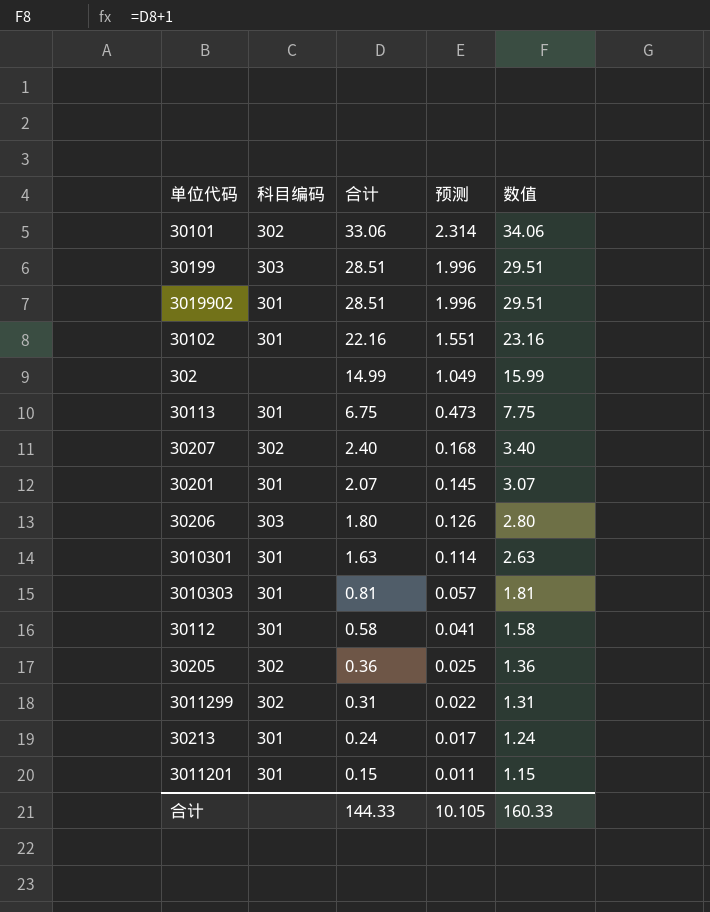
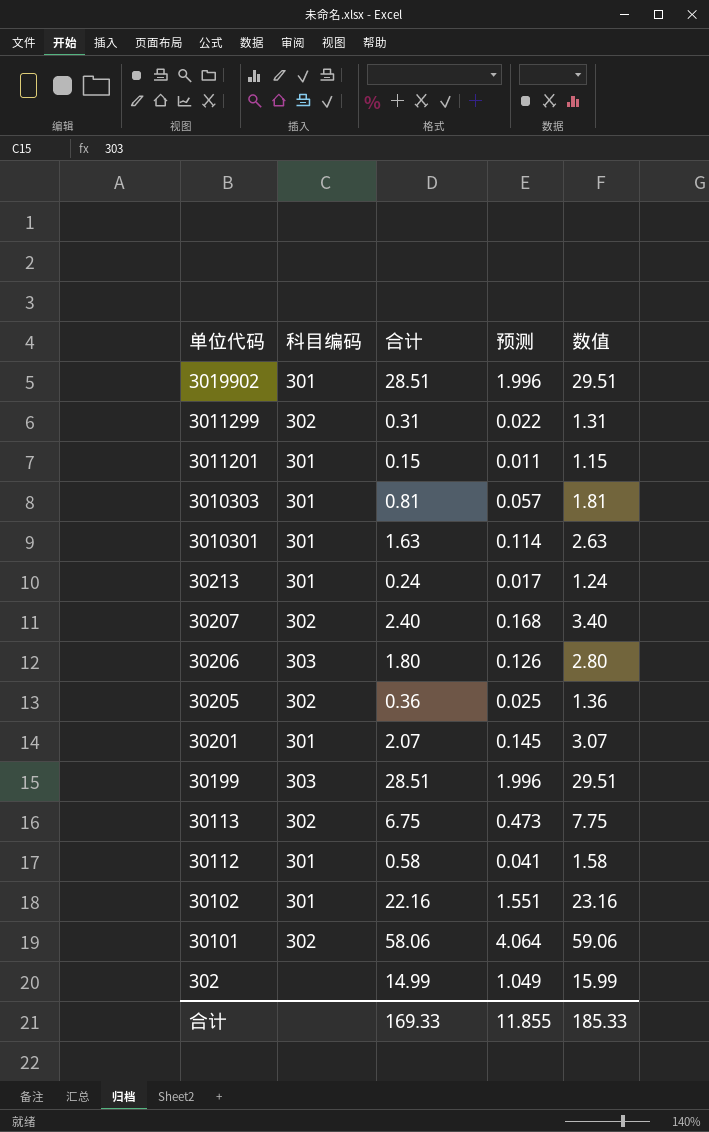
row order: 合计 descending -> 单位代码 descending
30113 | 科目编码: 301 -> 302
30101 | 合计: 33.06 -> 58.06
30101 | 预测: 2.314 -> 4.064
30101 | 数值: 34.06 -> 59.06
合计 | 合计: 144.33 -> 169.33
合计 | 预测: 10.105 -> 11.855
合计 | 数值: 160.33 -> 185.33

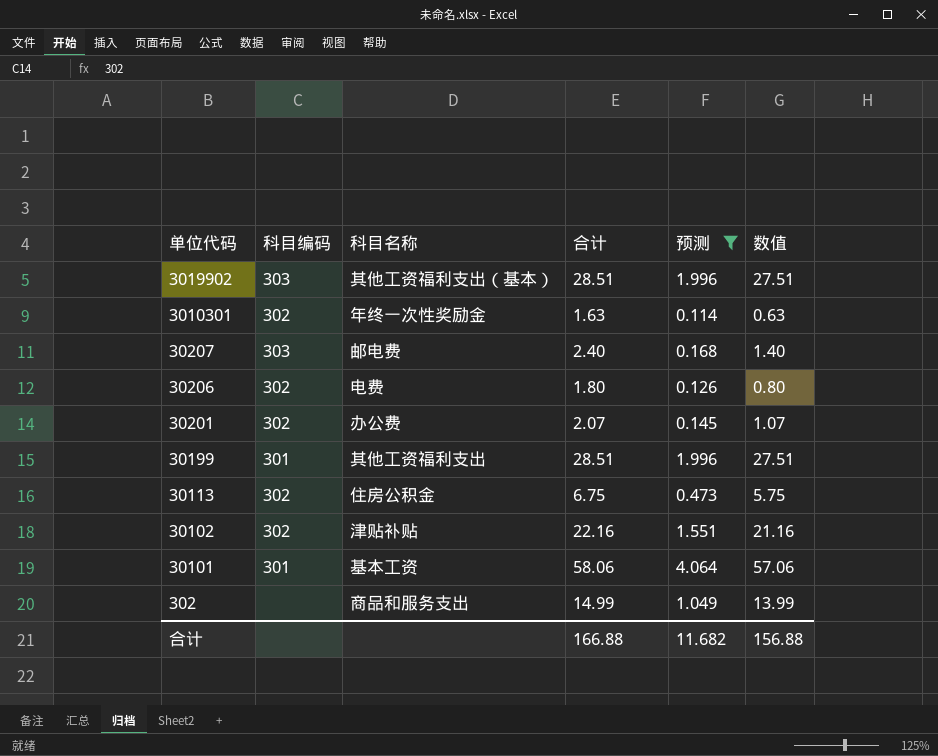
filter: none -> 预测 >= 0.114
column 科目名称 | position: none -> 3
column 数值 | formula: [合计] + 1 -> [合计] - 1
3019902 | 科目编码: 301 -> 303
3010301 | 科目编码: 301 -> 302
30207 | 科目编码: 302 -> 303
30206 | 科目编码: 303 -> 302
30201 | 科目编码: 301 -> 302
30199 | 科目编码: 303 -> 301
30102 | 科目编码: 301 -> 302
30101 | 科目编码: 302 -> 301
合计 | 合计: 169.33 -> 166.88
合计 | 预测: 11.855 -> 11.682
合计 | 数值: 185.33 -> 156.88

